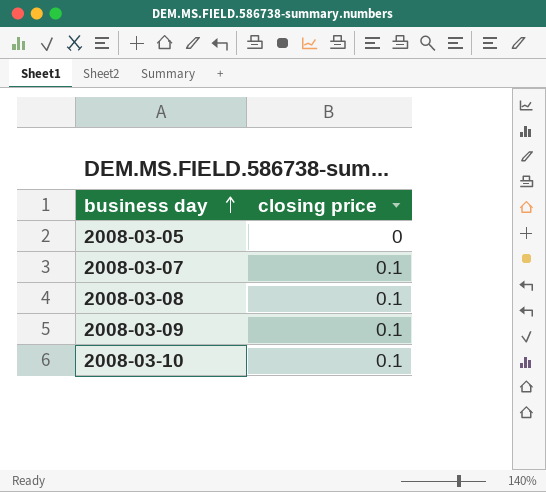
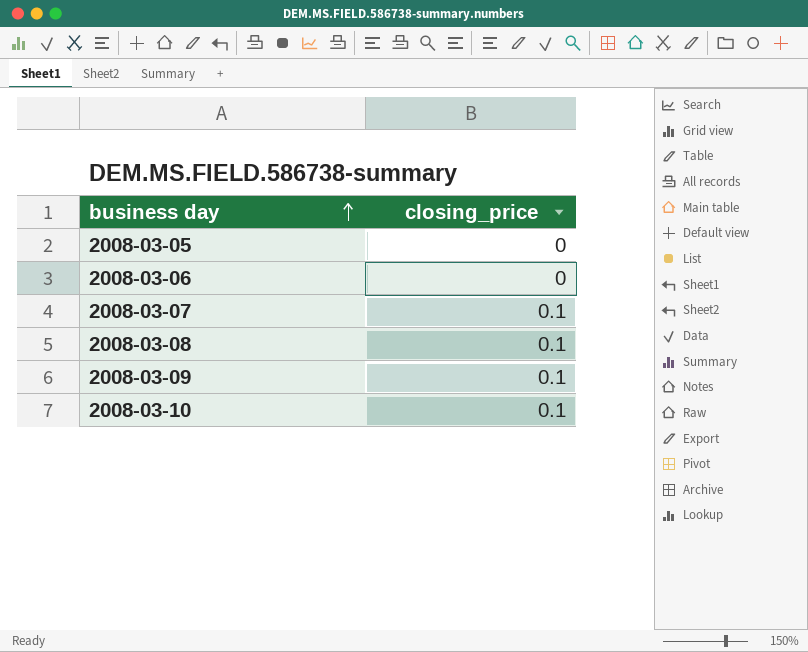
column name: closing price -> closing_price
row 2008-03-06: none -> 0

